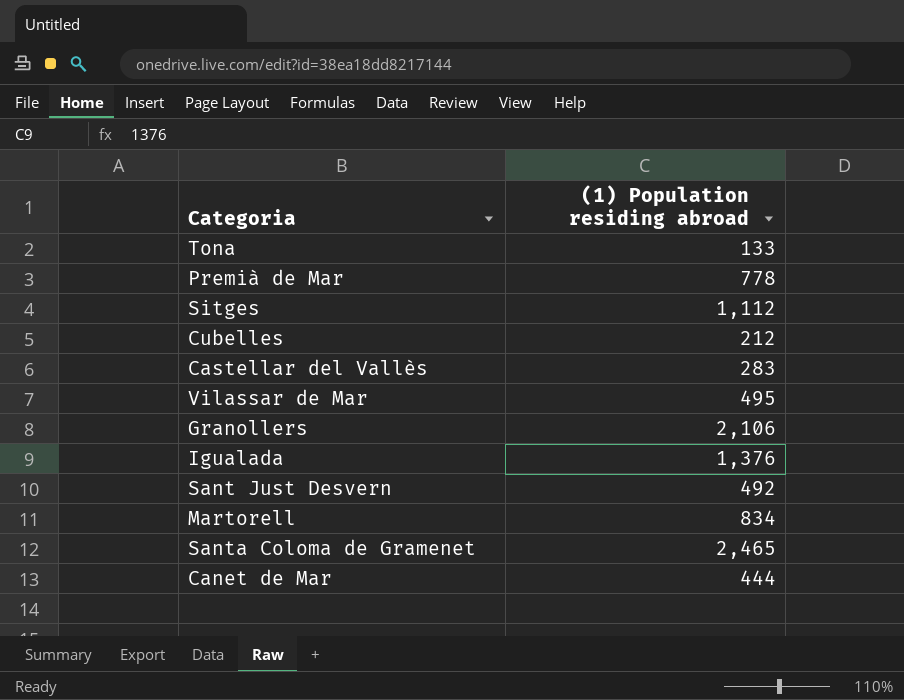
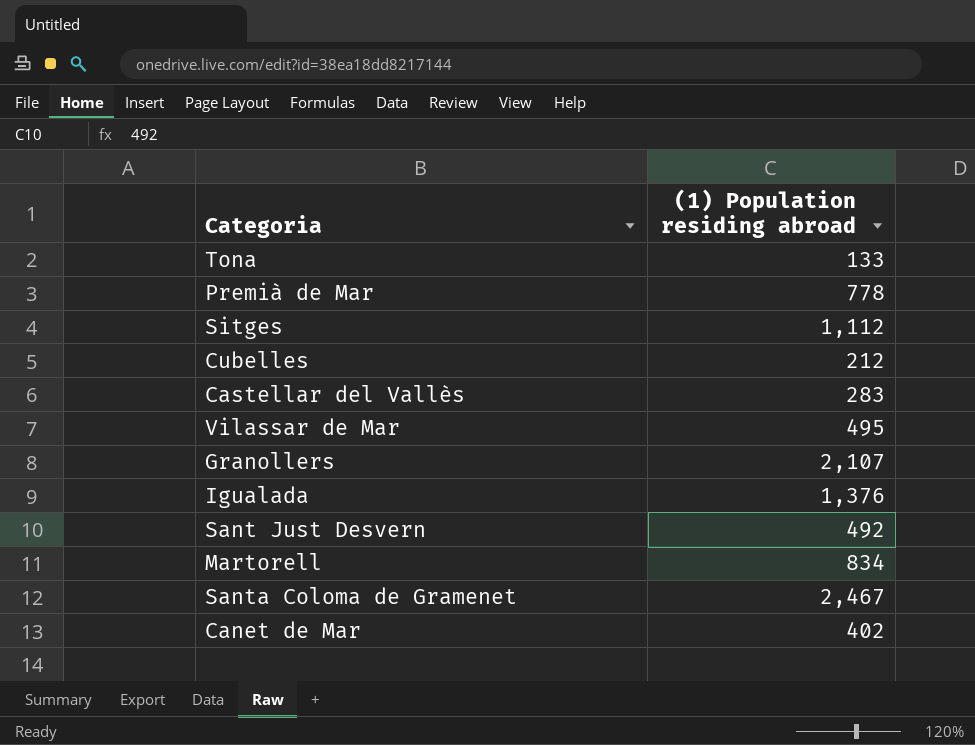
Granollers | (1) Population residing abroad: 2,106 -> 2,107
Santa Coloma de Gramenet | (1) Population residing abroad: 2,465 -> 2,467
Canet de Mar | (1) Population residing abroad: 444 -> 402

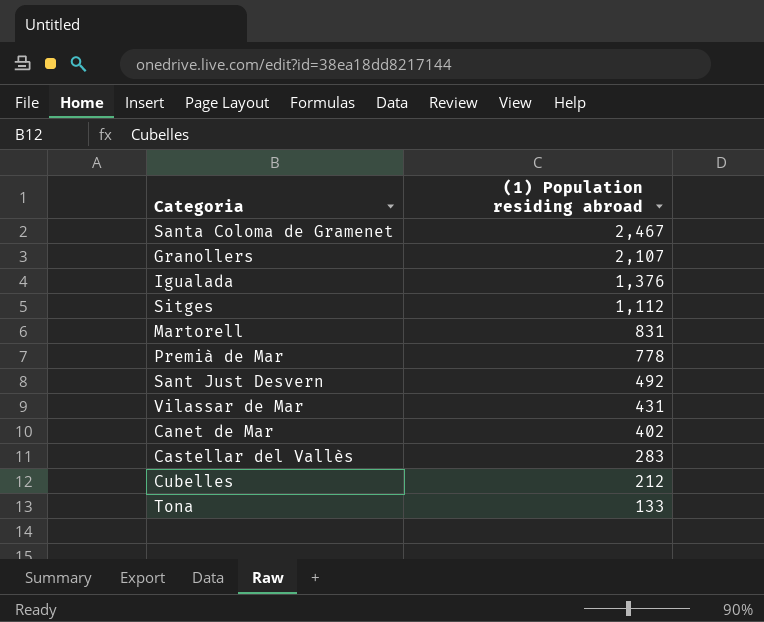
row order: none -> (1) Population residing abroad descending
Martorell | (1) Population residing abroad: 834 -> 831
Vilassar de Mar | (1) Population residing abroad: 495 -> 431

